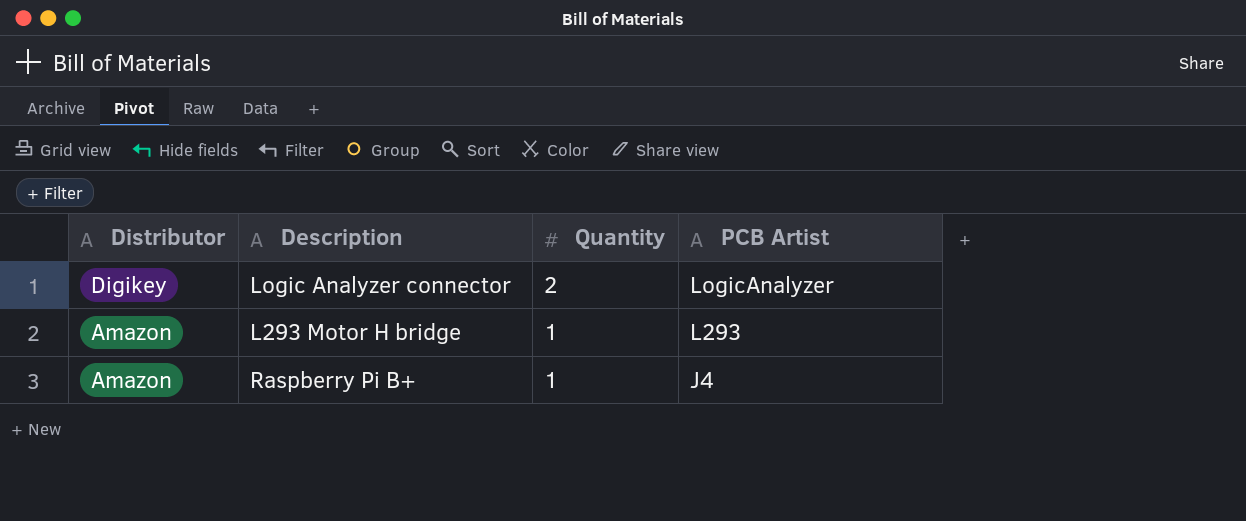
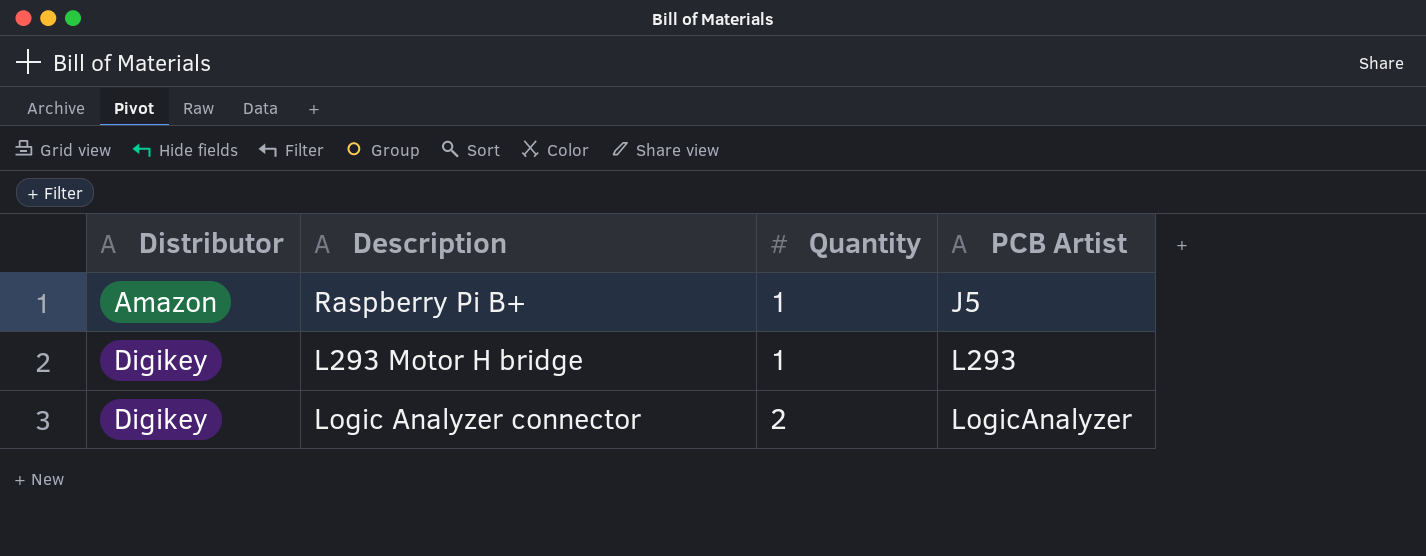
row order: Distributor descending -> Distributor ascending
Raspberry Pi B+ | PCB Artist: J4 -> J5
L293 Motor H bridge | Distributor: Amazon -> Digikey

